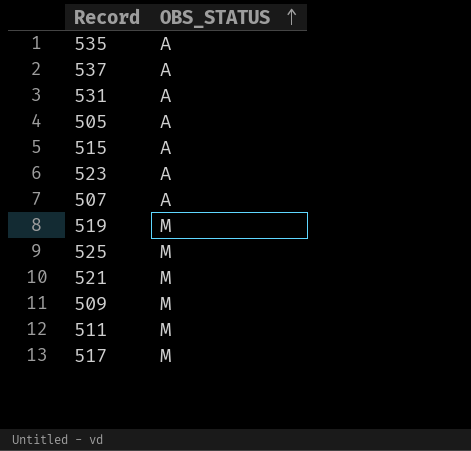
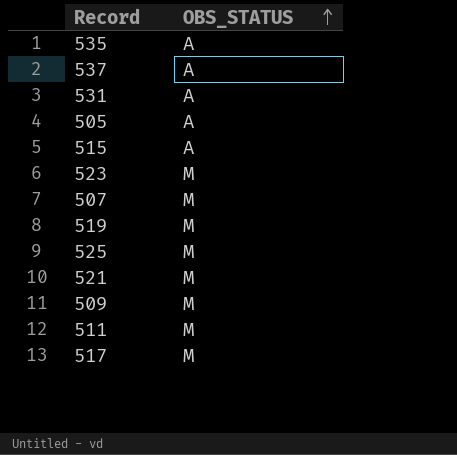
523 | OBS_STATUS: A -> M
507 | OBS_STATUS: A -> M

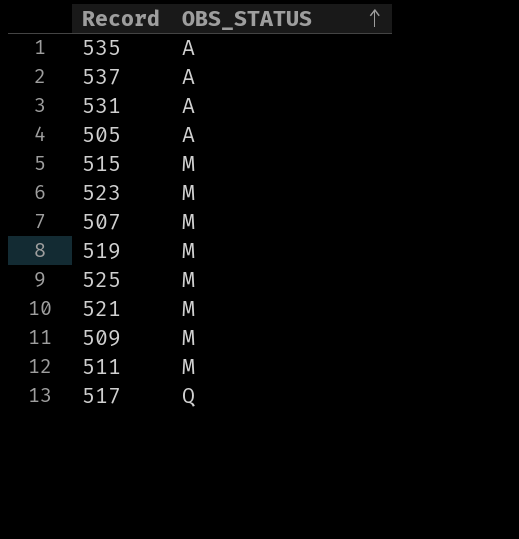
515 | OBS_STATUS: A -> M
517 | OBS_STATUS: M -> Q

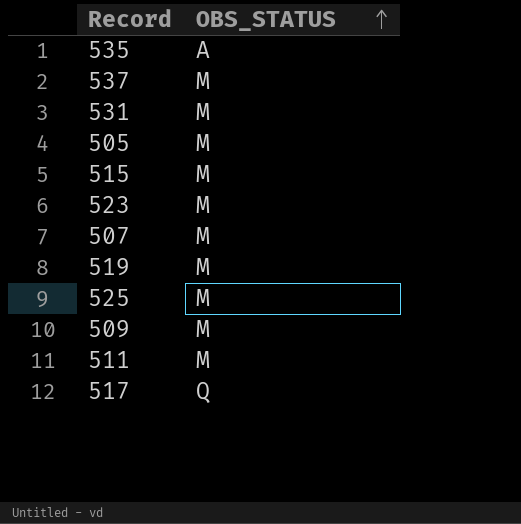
row 521: M -> none
537 | OBS_STATUS: A -> M
531 | OBS_STATUS: A -> M
505 | OBS_STATUS: A -> M

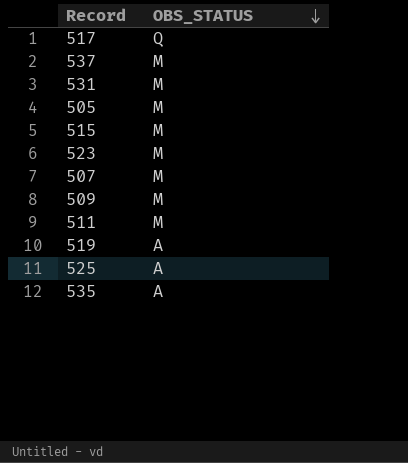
row order: OBS_STATUS ascending -> OBS_STATUS descending
519 | OBS_STATUS: M -> A
525 | OBS_STATUS: M -> A

